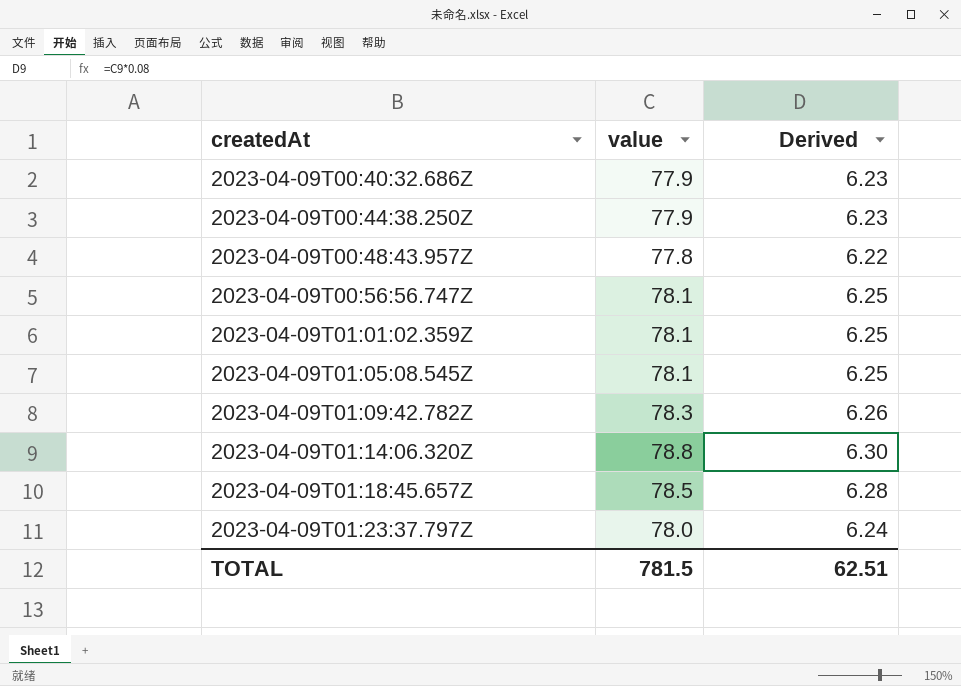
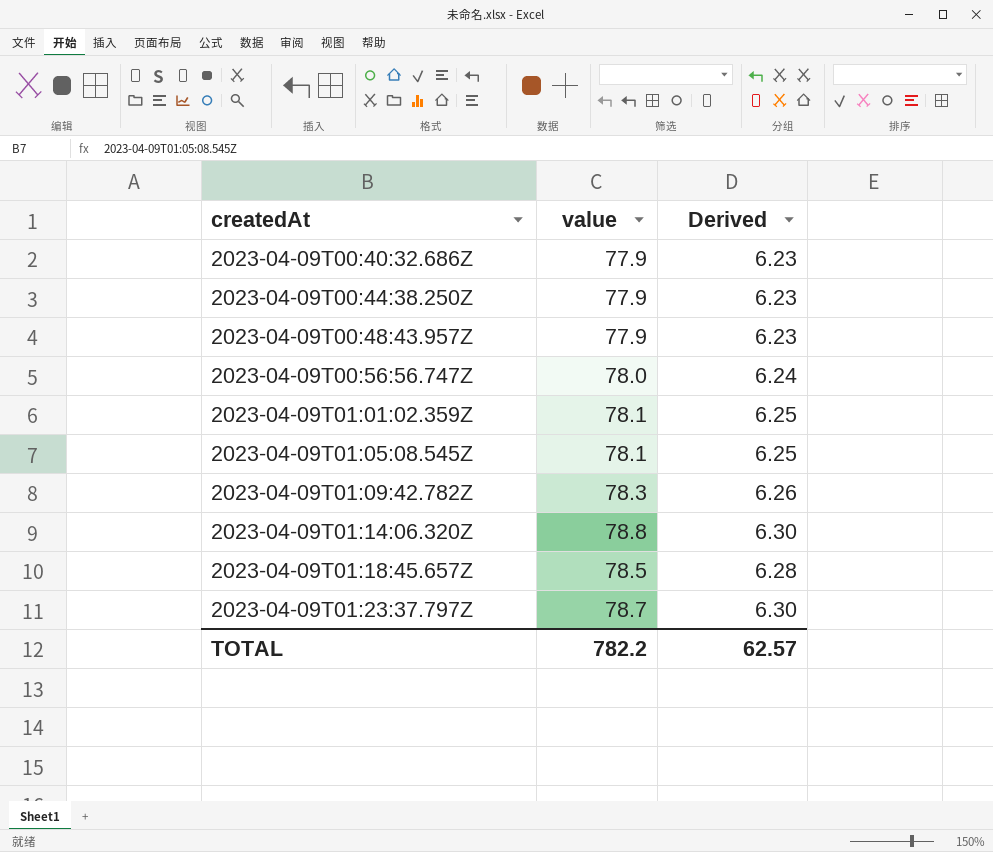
2023-04-09T00:48:43.957Z | value: 77.8 -> 77.9
2023-04-09T00:48:43.957Z | Derived: 6.22 -> 6.23
2023-04-09T00:56:56.747Z | value: 78.1 -> 78.0
2023-04-09T00:56:56.747Z | Derived: 6.25 -> 6.24
2023-04-09T01:23:37.797Z | value: 78.0 -> 78.7
2023-04-09T01:23:37.797Z | Derived: 6.24 -> 6.30
TOTAL | value: 781.5 -> 782.2
TOTAL | Derived: 62.51 -> 62.57

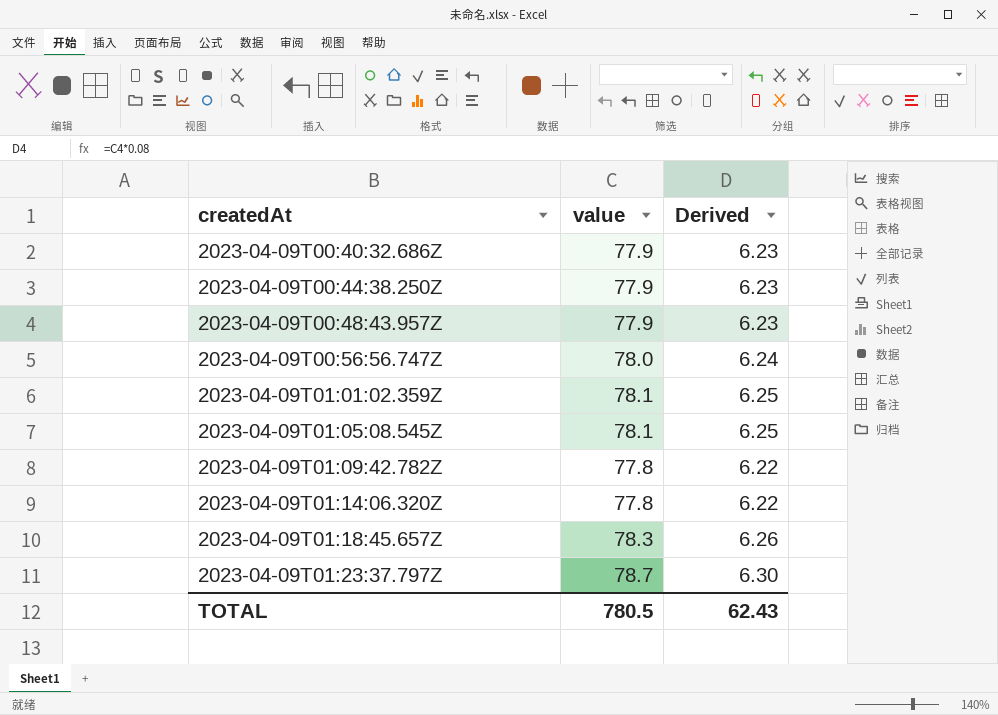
2023-04-09T01:09:42.782Z | value: 78.3 -> 77.8
2023-04-09T01:09:42.782Z | Derived: 6.26 -> 6.22
2023-04-09T01:14:06.320Z | value: 78.8 -> 77.8
2023-04-09T01:14:06.320Z | Derived: 6.30 -> 6.22
2023-04-09T01:18:45.657Z | value: 78.5 -> 78.3
2023-04-09T01:18:45.657Z | Derived: 6.28 -> 6.26
TOTAL | value: 782.2 -> 780.5
TOTAL | Derived: 62.57 -> 62.43

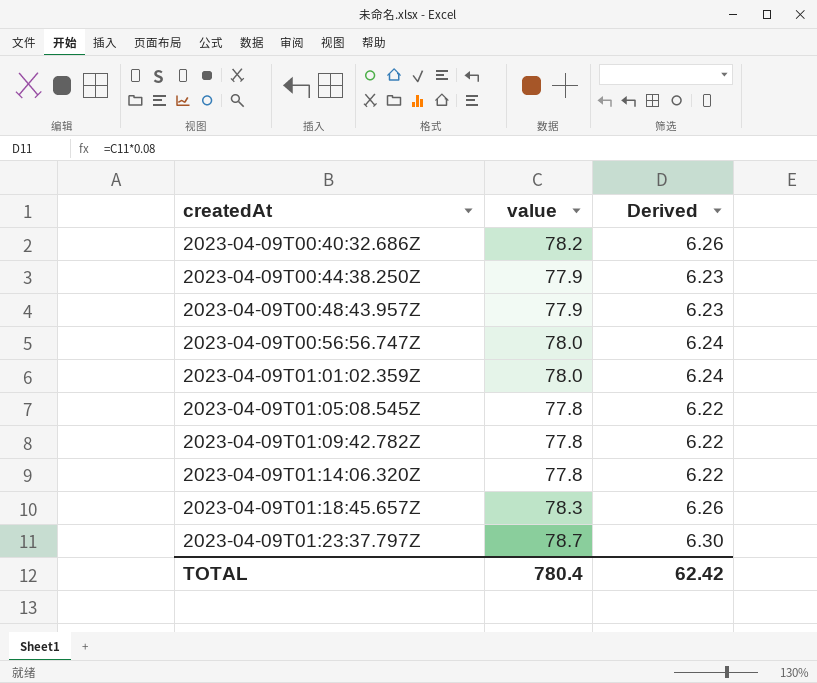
2023-04-09T00:40:32.686Z | value: 77.9 -> 78.2
2023-04-09T00:40:32.686Z | Derived: 6.23 -> 6.26
2023-04-09T01:01:02.359Z | value: 78.1 -> 78.0
2023-04-09T01:01:02.359Z | Derived: 6.25 -> 6.24
2023-04-09T01:05:08.545Z | value: 78.1 -> 77.8
2023-04-09T01:05:08.545Z | Derived: 6.25 -> 6.22
TOTAL | value: 780.5 -> 780.4
TOTAL | Derived: 62.43 -> 62.42

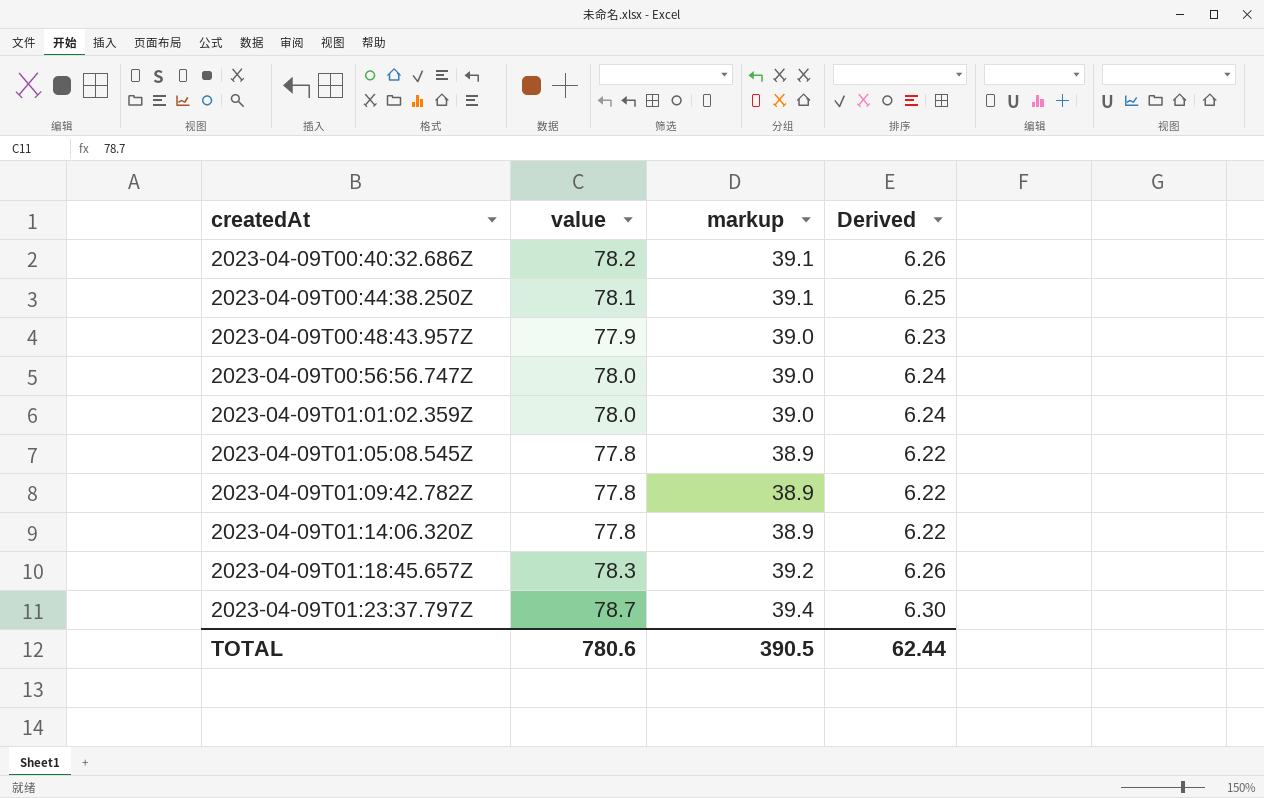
column markup | formula: none -> [value] * 0.5
2023-04-09T00:44:38.250Z | value: 77.9 -> 78.1
2023-04-09T00:44:38.250Z | Derived: 6.23 -> 6.25
TOTAL | value: 780.4 -> 780.6
TOTAL | Derived: 62.42 -> 62.44

